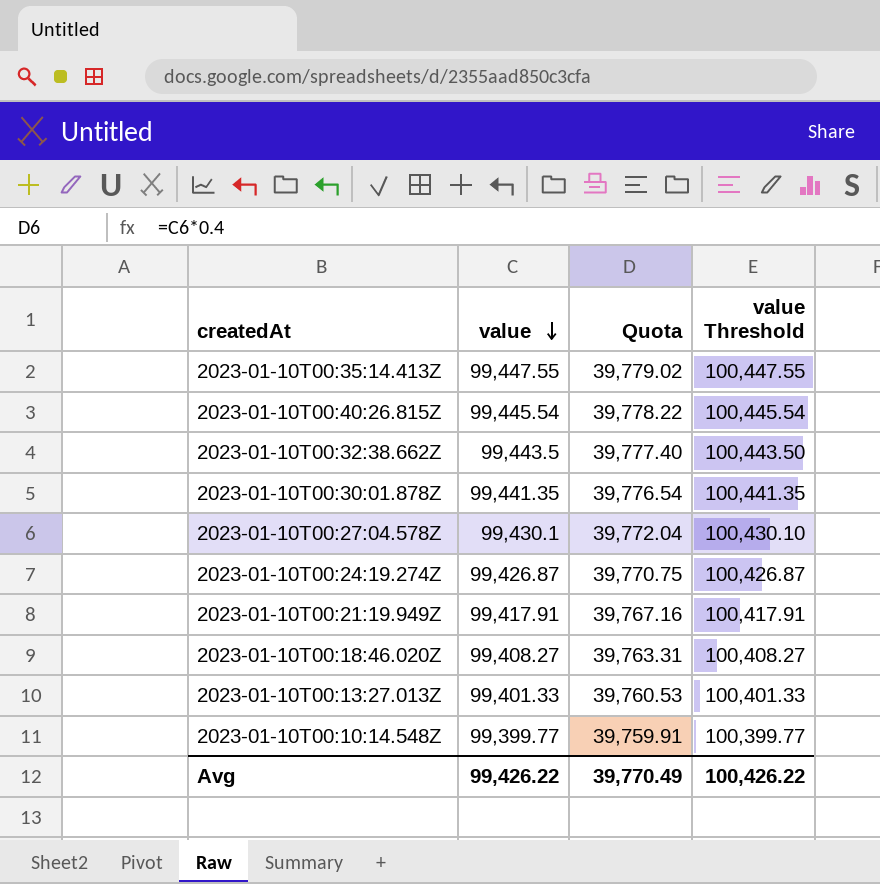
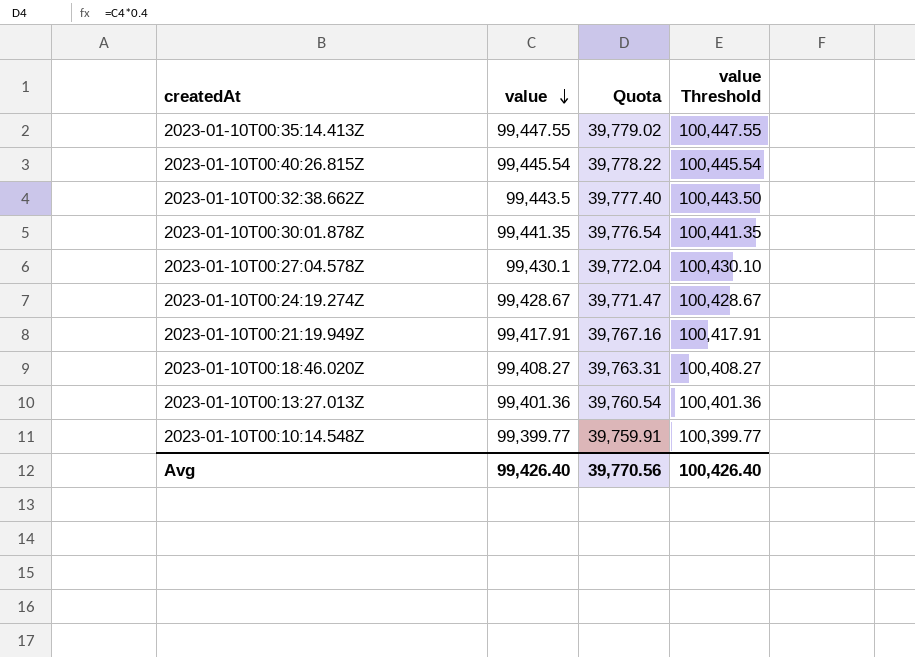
2023-01-10T00:24:19.274Z | value: 99,426.87 -> 99,428.67
2023-01-10T00:24:19.274Z | Quota: 39,770.75 -> 39,771.47
2023-01-10T00:24:19.274Z | value Threshold: 100,426.87 -> 100,428.67
2023-01-10T00:13:27.013Z | value: 99,401.33 -> 99,401.36
2023-01-10T00:13:27.013Z | Quota: 39,760.53 -> 39,760.54
2023-01-10T00:13:27.013Z | value Threshold: 100,401.33 -> 100,401.36
Avg | value: 99,426.22 -> 99,426.40
Avg | Quota: 39,770.49 -> 39,770.56
Avg | value Threshold: 100,426.22 -> 100,426.40

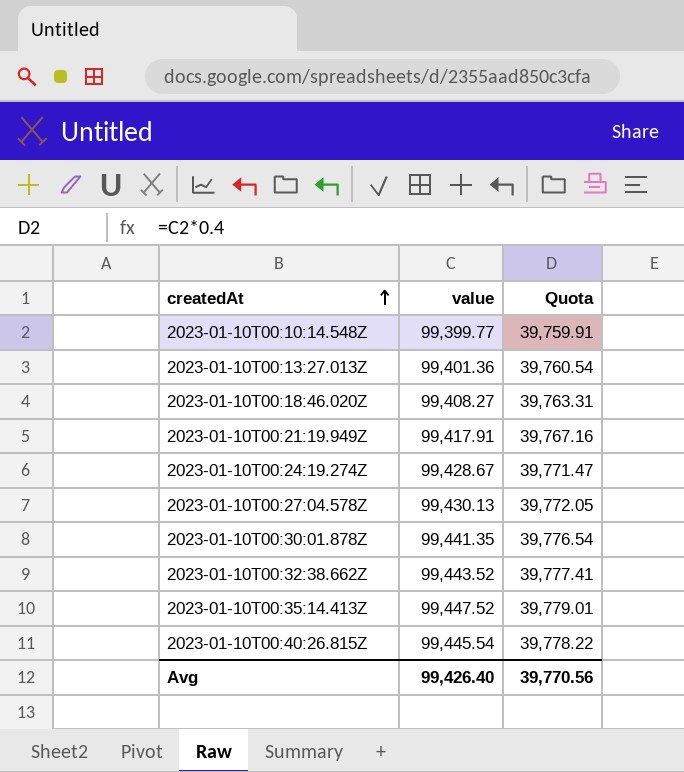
row order: value descending -> createdAt ascending
column value Threshold | formula: [value] + 1000 -> none
2023-01-10T00:27:04.578Z | value: 99,430.1 -> 99,430.13
2023-01-10T00:27:04.578Z | Quota: 39,772.04 -> 39,772.05
2023-01-10T00:32:38.662Z | value: 99,443.5 -> 99,443.52
2023-01-10T00:32:38.662Z | Quota: 39,777.40 -> 39,777.41
2023-01-10T00:35:14.413Z | value: 99,447.55 -> 99,447.52
2023-01-10T00:35:14.413Z | Quota: 39,779.02 -> 39,779.01

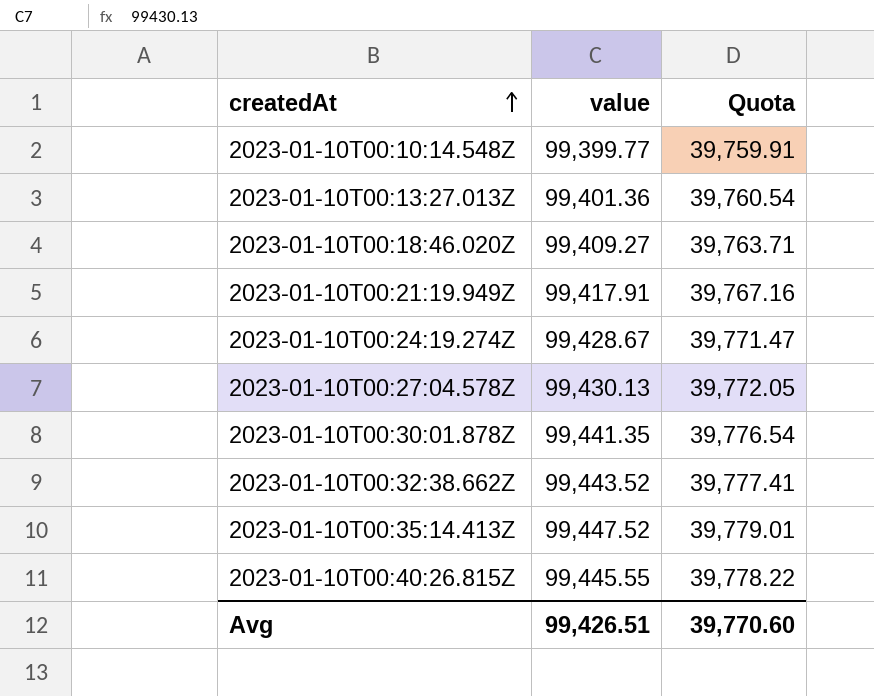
2023-01-10T00:18:46.020Z | value: 99,408.27 -> 99,409.27
2023-01-10T00:18:46.020Z | Quota: 39,763.31 -> 39,763.71
2023-01-10T00:40:26.815Z | value: 99,445.54 -> 99,445.55
Avg | value: 99,426.40 -> 99,426.51
Avg | Quota: 39,770.56 -> 39,770.60

